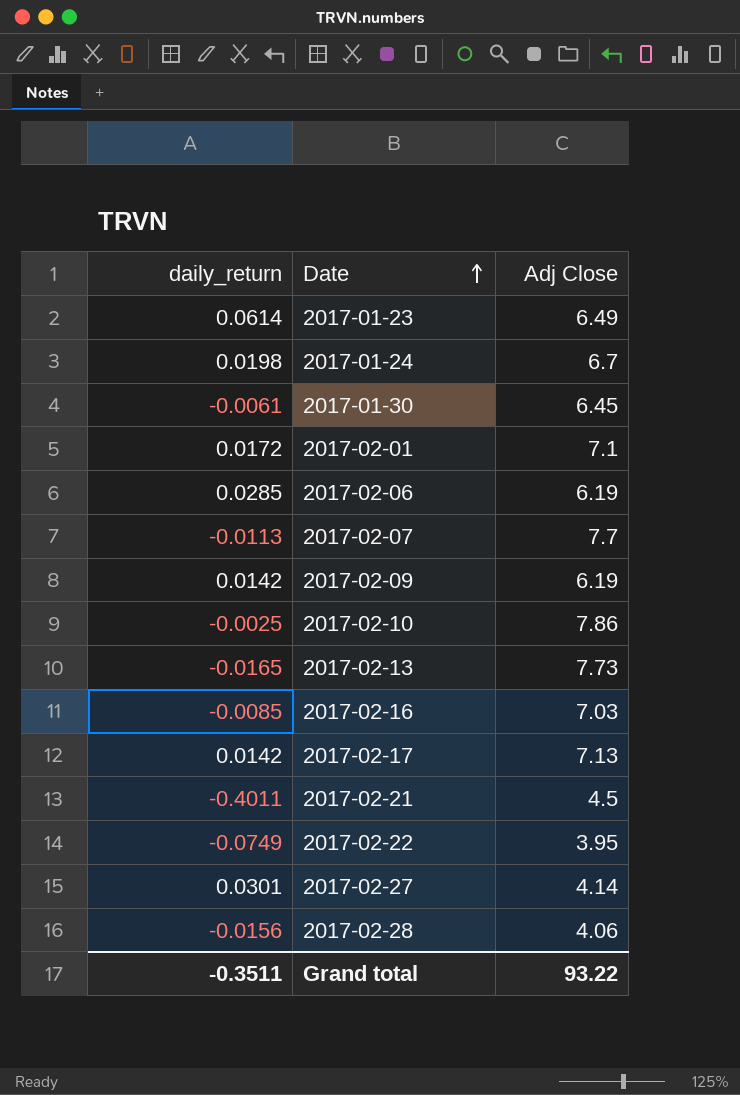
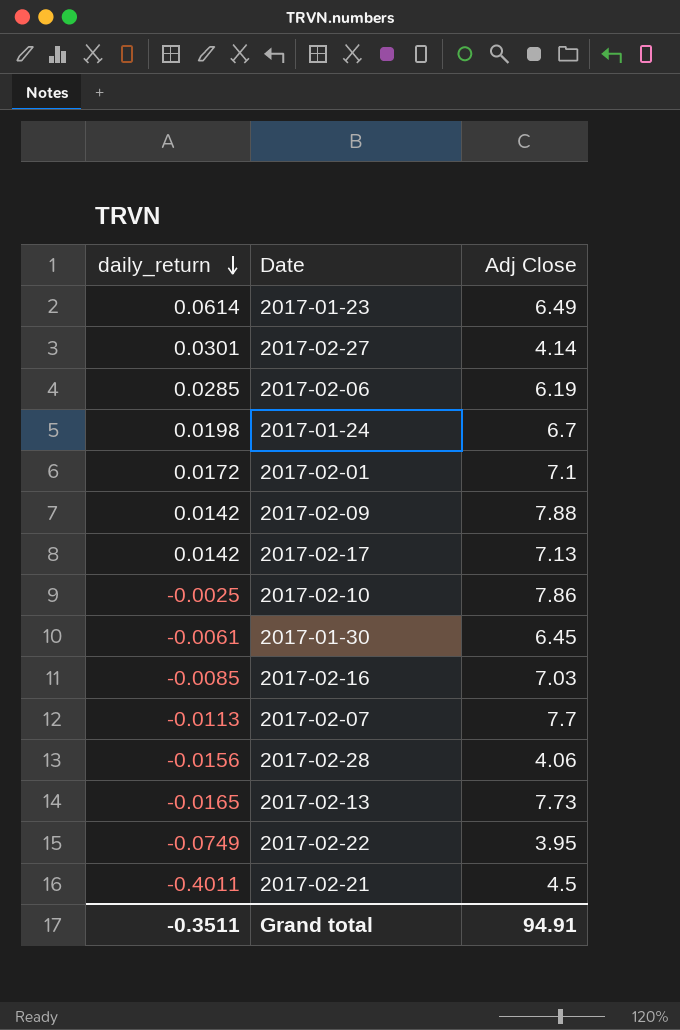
row order: Date ascending -> daily_return descending
2017-02-09 | Adj Close: 6.19 -> 7.88
Grand total | Adj Close: 93.22 -> 94.91

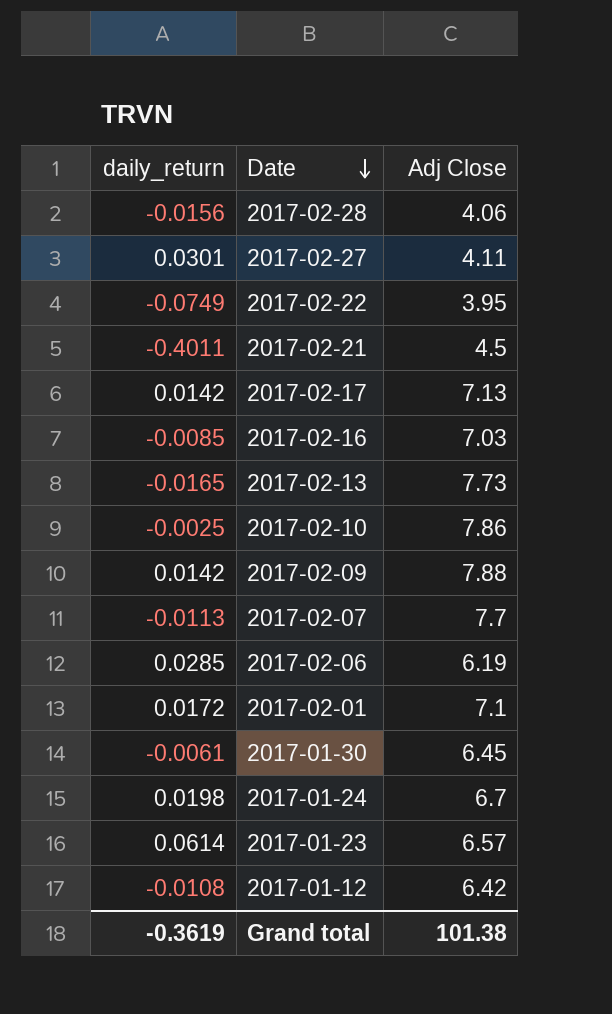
row order: daily_return descending -> Date descending
2017-02-27 | Adj Close: 4.14 -> 4.11
2017-01-23 | Adj Close: 6.49 -> 6.57
row 2017-01-12: none -> -0.0108 | 6.42
Grand total | daily_return: -0.3511 -> -0.3619
Grand total | Adj Close: 94.91 -> 101.38

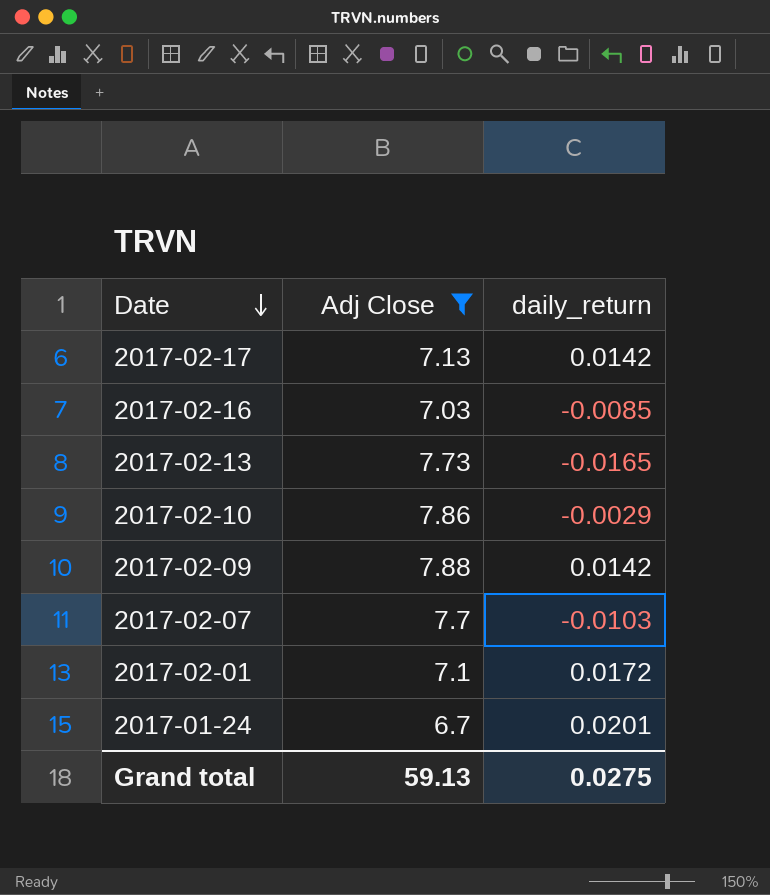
filter: none -> Adj Close >= 6.7
column daily_return | position: 1 -> 3
2017-02-10 | daily_return: -0.0025 -> -0.0029
2017-02-07 | daily_return: -0.0113 -> -0.0103
2017-01-24 | daily_return: 0.0198 -> 0.0201
Grand total | Adj Close: 101.38 -> 59.13
Grand total | daily_return: -0.3619 -> 0.0275

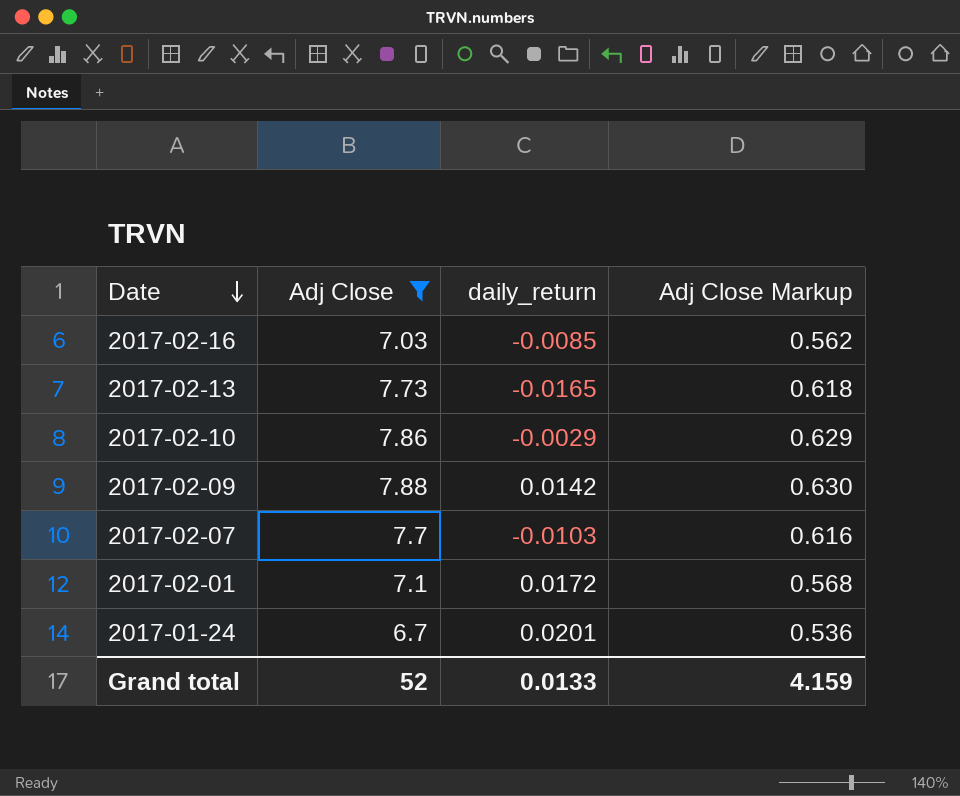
column Adj Close Markup | formula: none -> [Adj Close] * 0.08
row 2017-02-17: 7.13 | 0.0142 -> none
Grand total | Adj Close: 59.13 -> 52
Grand total | daily_return: 0.0275 -> 0.0133

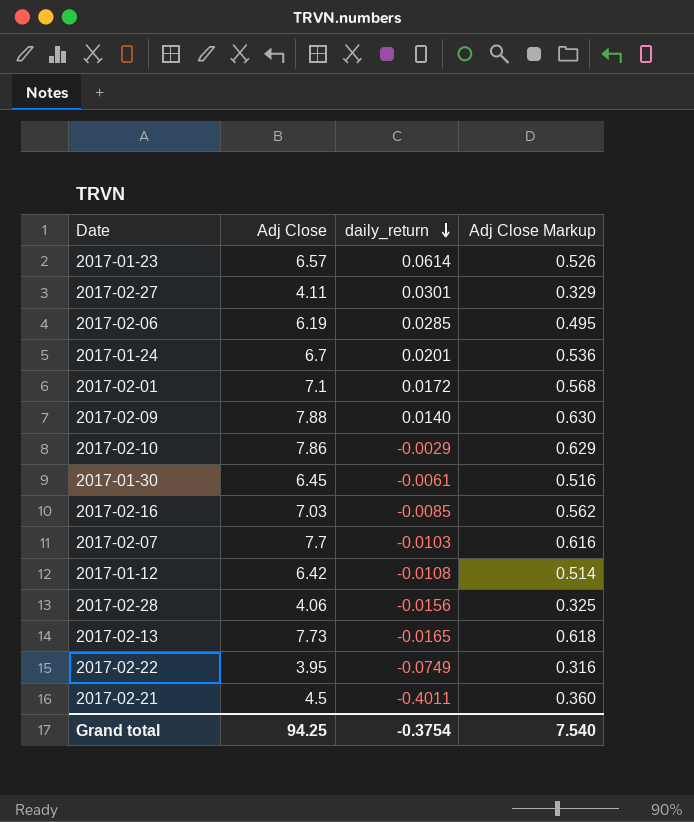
filter: Adj Close >= 6.7 -> none
row order: Date descending -> daily_return descending
2017-02-09 | daily_return: 0.0142 -> 0.0140
Grand total | Adj Close: 52 -> 94.25
Grand total | daily_return: 0.0133 -> -0.3754
Grand total | Adj Close Markup: 4.159 -> 7.540

